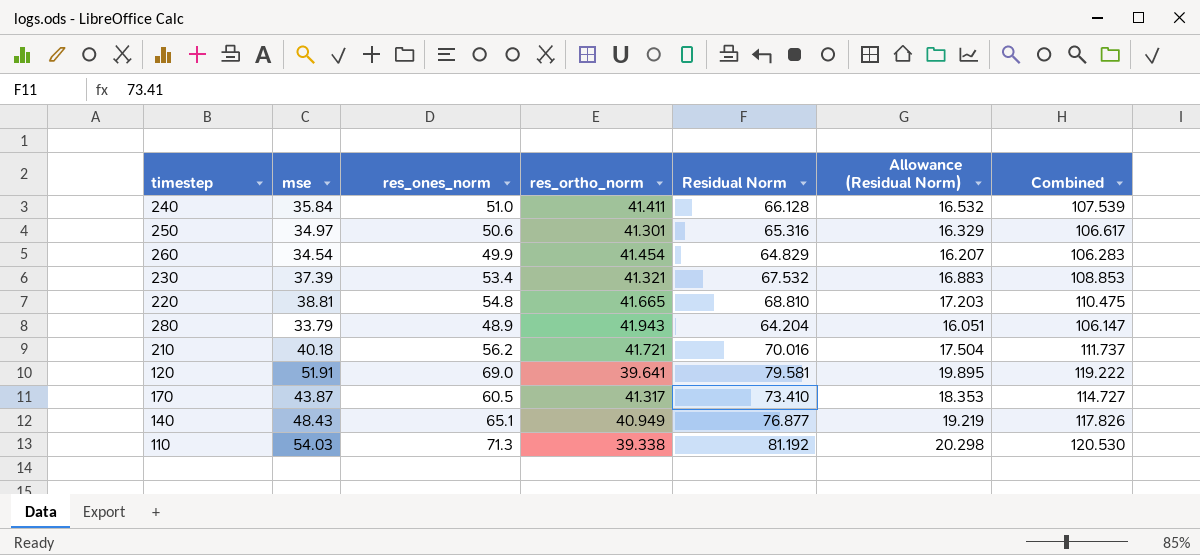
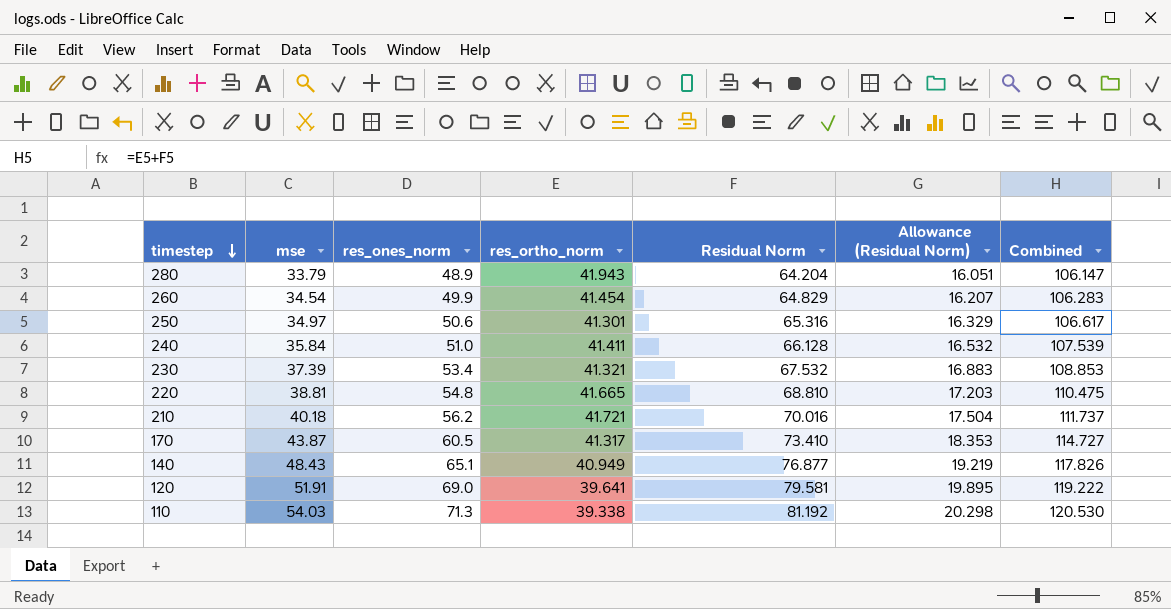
row order: none -> timestep descending

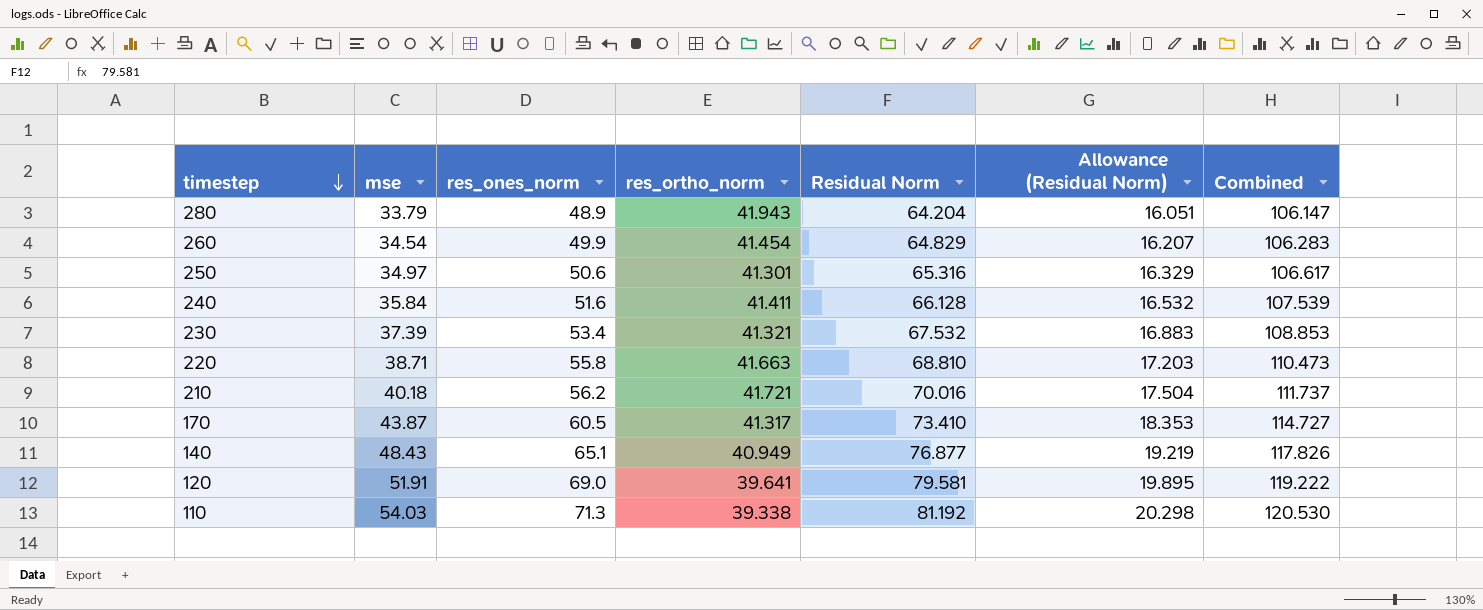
240 | res_ones_norm: 51.0 -> 51.6
220 | mse: 38.81 -> 38.71
220 | res_ones_norm: 54.8 -> 55.8
220 | res_ortho_norm: 41.665 -> 41.663
220 | Combined: 110.475 -> 110.473

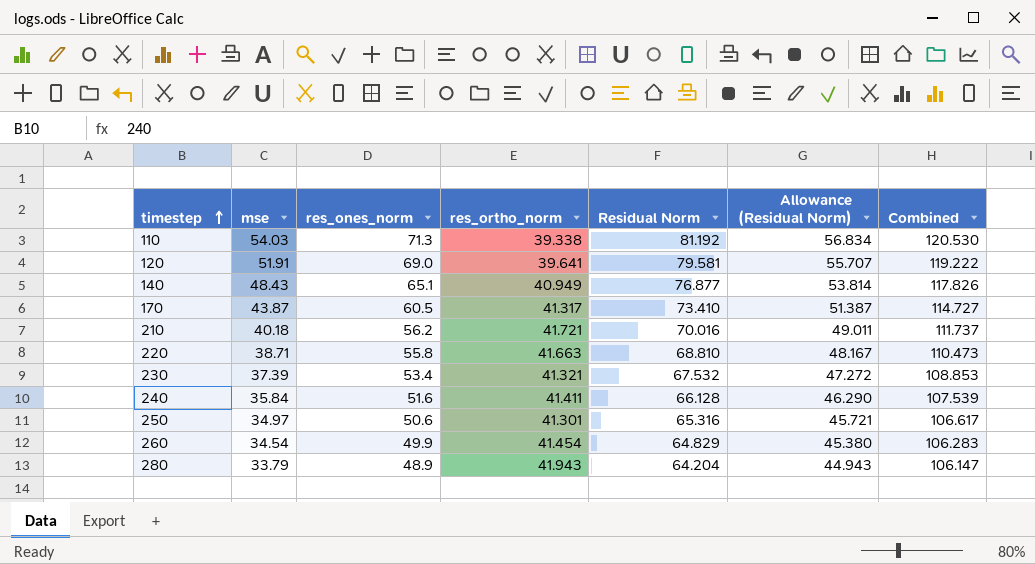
row order: timestep descending -> timestep ascending
column Allowance (Residual Norm) | formula: [Residual Norm] * 0.25 -> [Residual Norm] * 0.7

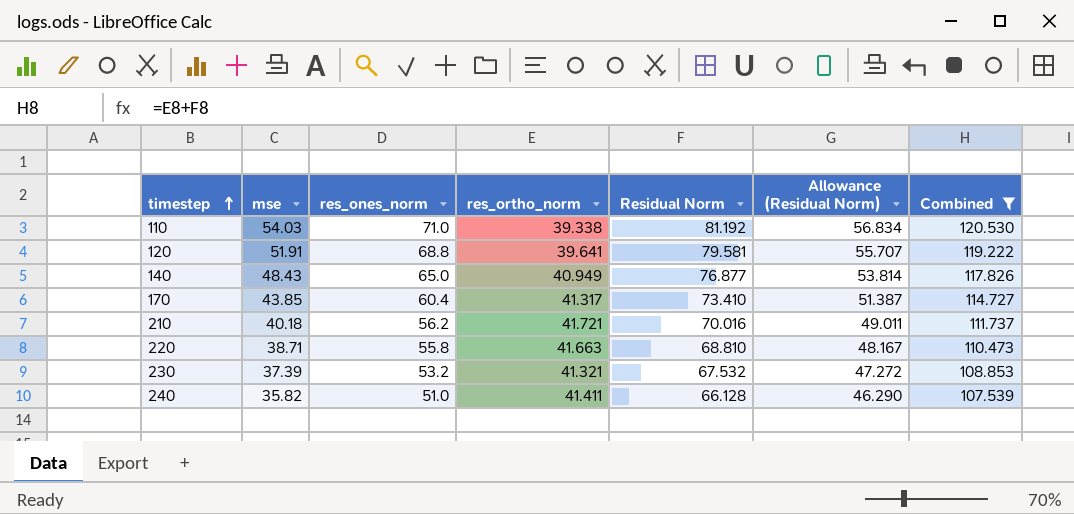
filter: none -> Combined >= 107.539
110 | res_ones_norm: 71.3 -> 71.0
120 | res_ones_norm: 69.0 -> 68.8
140 | res_ones_norm: 65.1 -> 65.0
170 | mse: 43.87 -> 43.85
170 | res_ones_norm: 60.5 -> 60.4
230 | res_ones_norm: 53.4 -> 53.2
240 | mse: 35.84 -> 35.82
240 | res_ones_norm: 51.6 -> 51.0

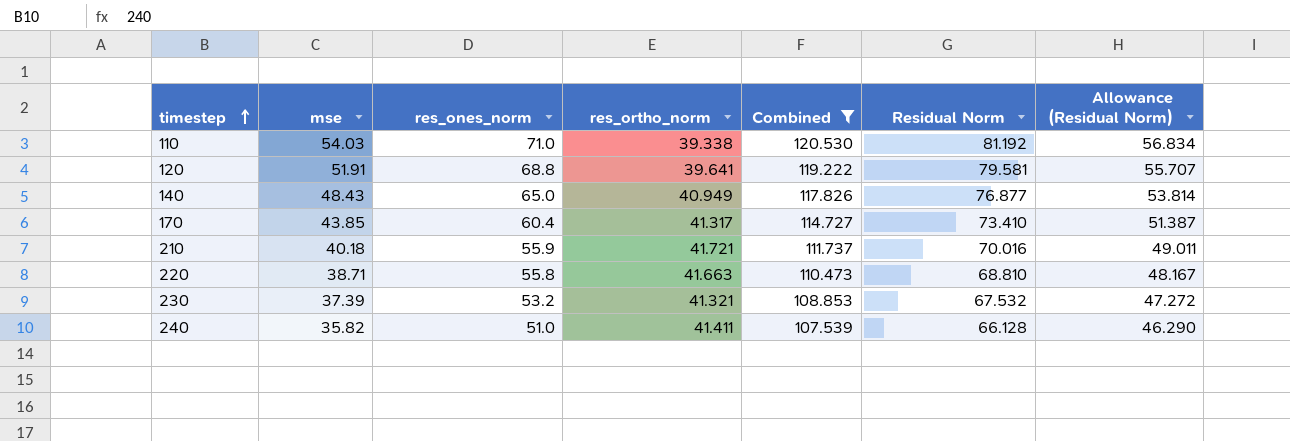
column Combined | position: 7 -> 5
210 | res_ones_norm: 56.2 -> 55.9

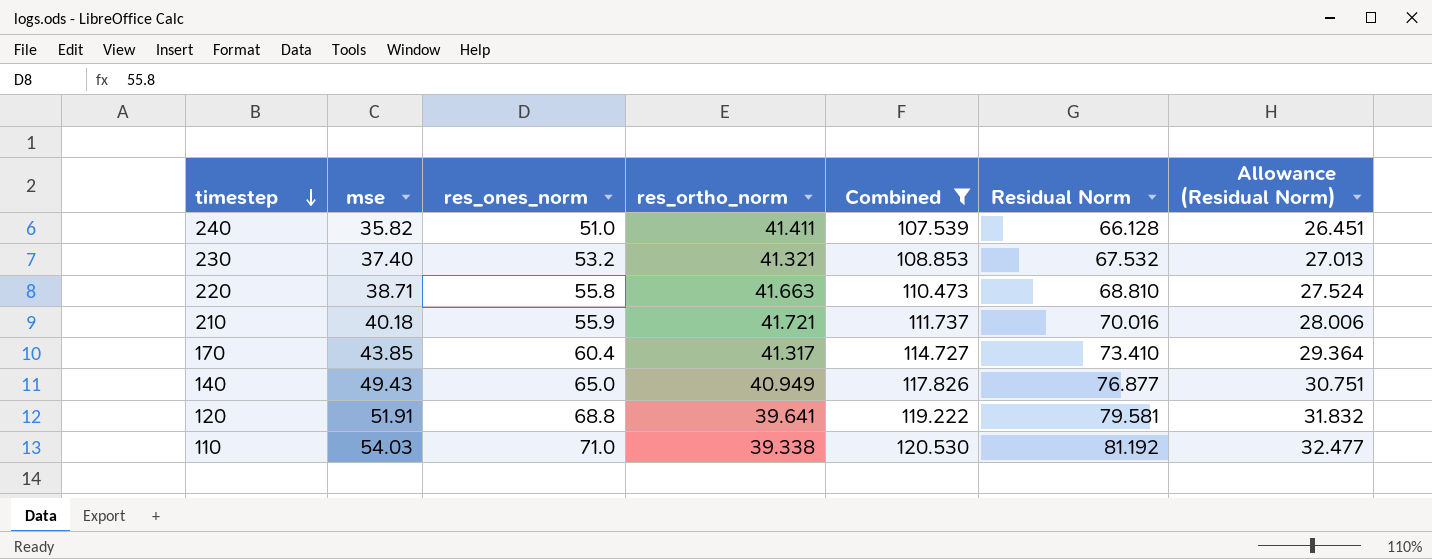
row order: timestep ascending -> timestep descending
column Allowance (Residual Norm) | formula: [Residual Norm] * 0.7 -> [Residual Norm] * 0.4
230 | mse: 37.39 -> 37.40
140 | mse: 48.43 -> 49.43

